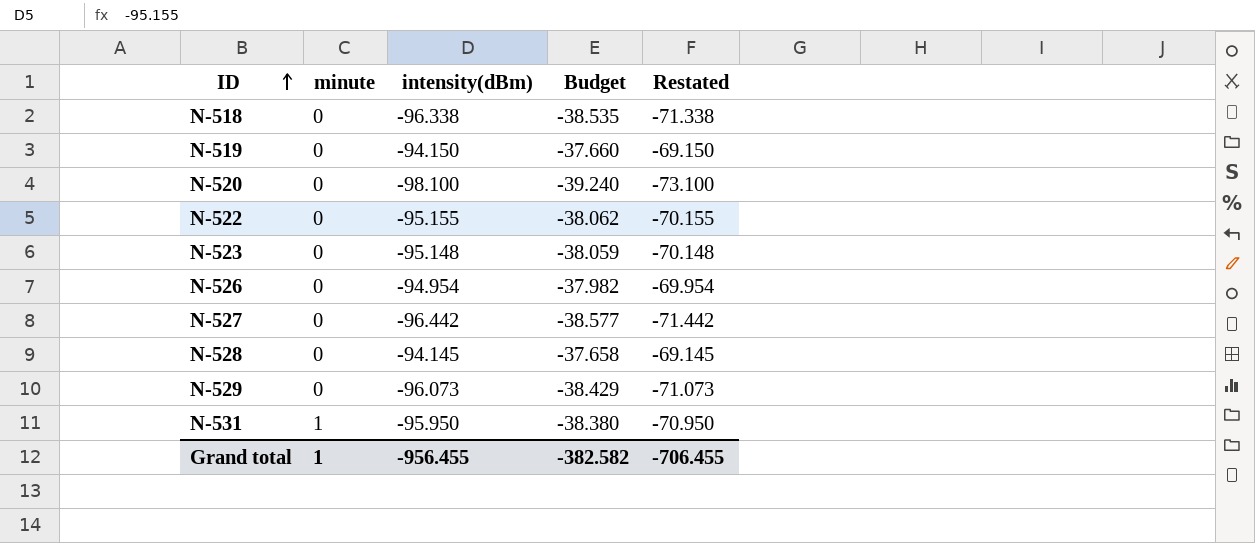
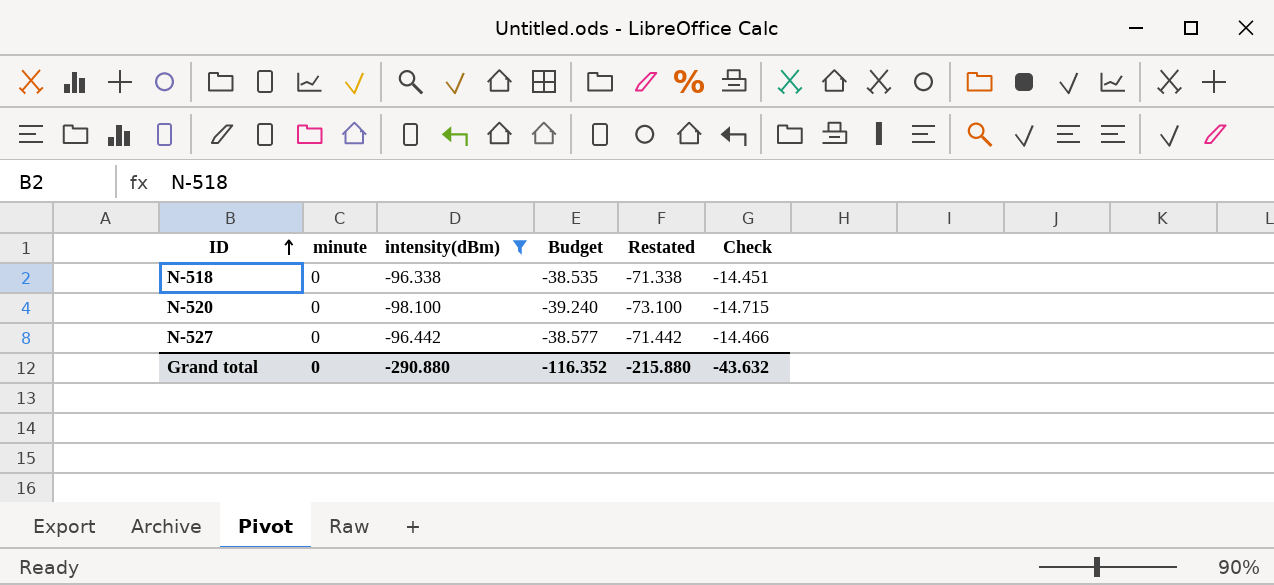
filter: none -> intensity(dBm) <= -96.338
column Check | formula: none -> [intensity(dBm)] * 0.15
Grand total | minute: 1 -> 0
Grand total | intensity(dBm): -956.455 -> -290.880
Grand total | Budget: -382.582 -> -116.352
Grand total | Restated: -706.455 -> -215.880

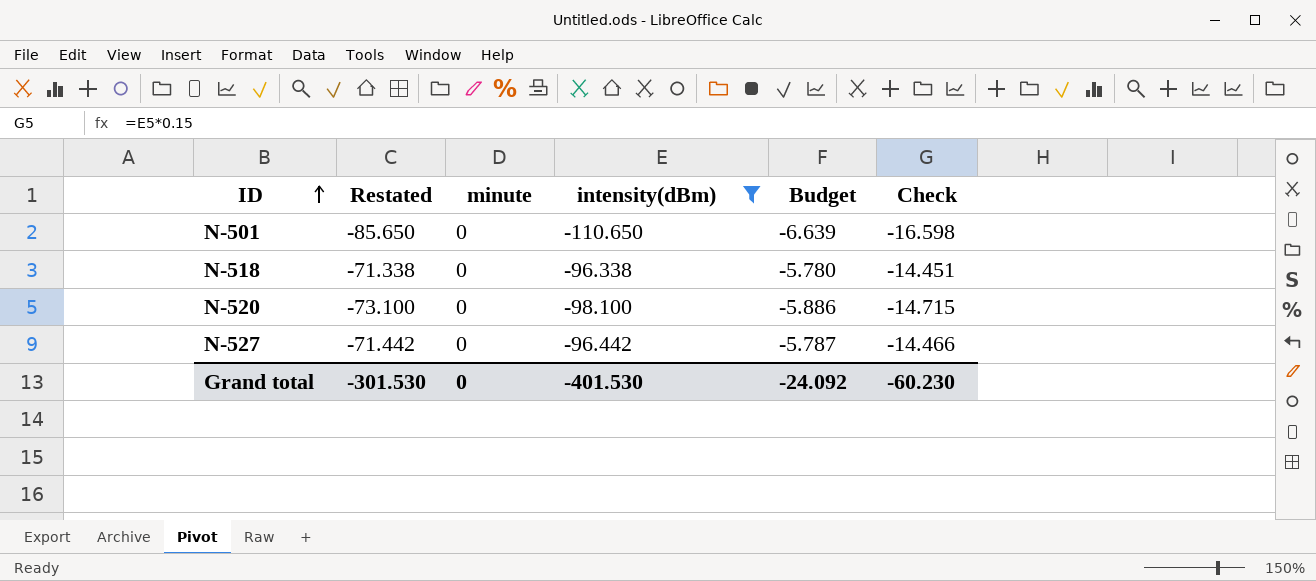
column Restated | position: 5 -> 2
column Budget | formula: [intensity(dBm)] * 0.4 -> [intensity(dBm)] * 0.06
row N-501: none -> -85.650 | 0 | -110.650 | -6.639 | -16.598
Grand total | Restated: -215.880 -> -301.530
Grand total | intensity(dBm): -290.880 -> -401.530
Grand total | Budget: -116.352 -> -24.092
Grand total | Check: -43.632 -> -60.230

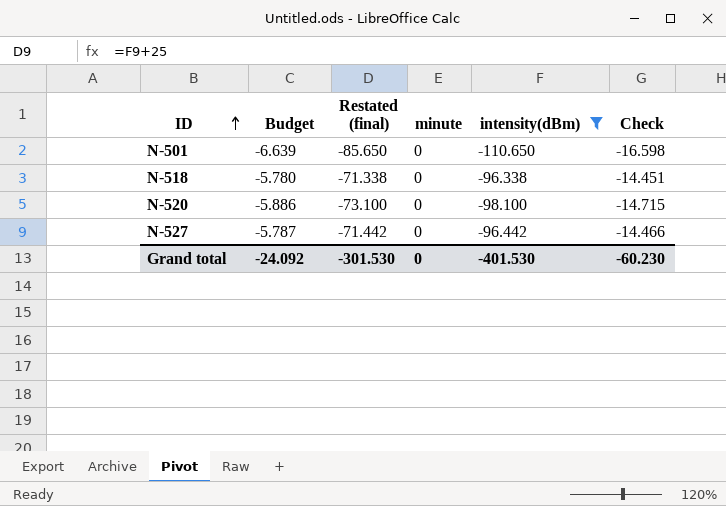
column Budget | position: 5 -> 2
column name: Restated -> Restated (final)

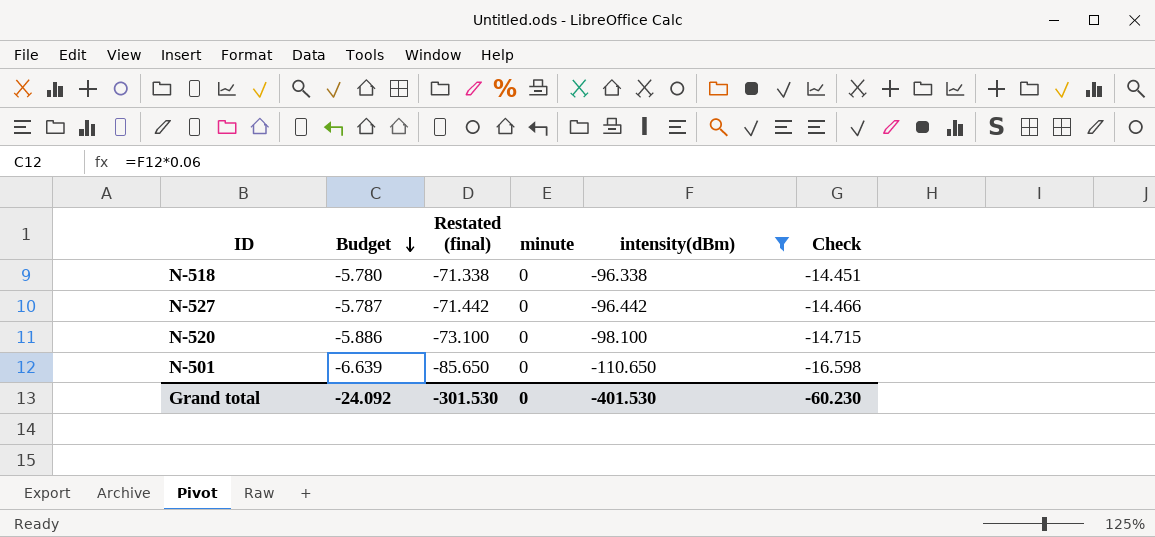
row order: ID ascending -> Budget descending

